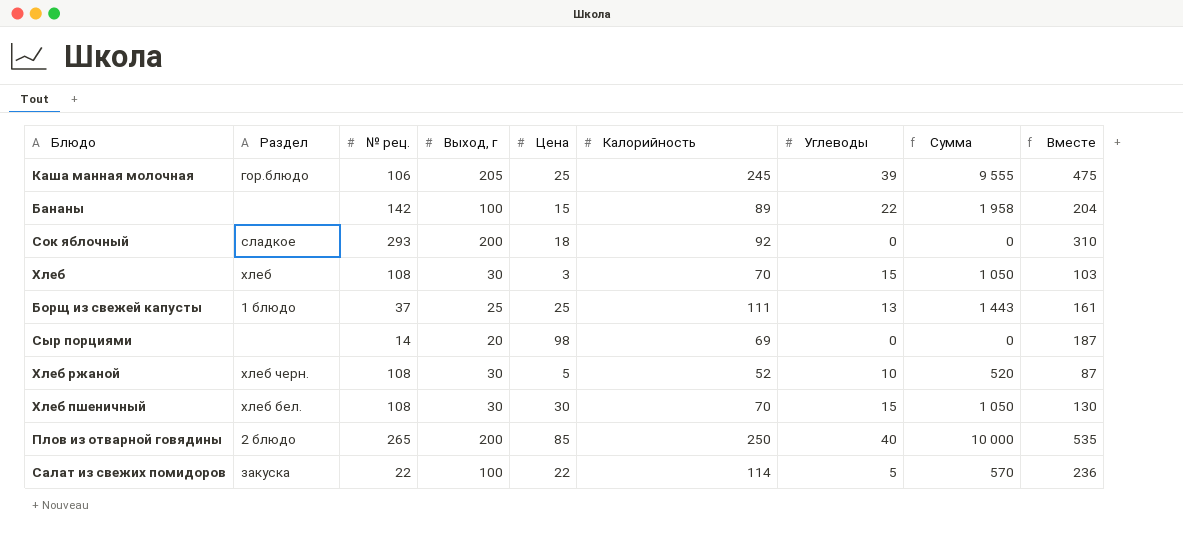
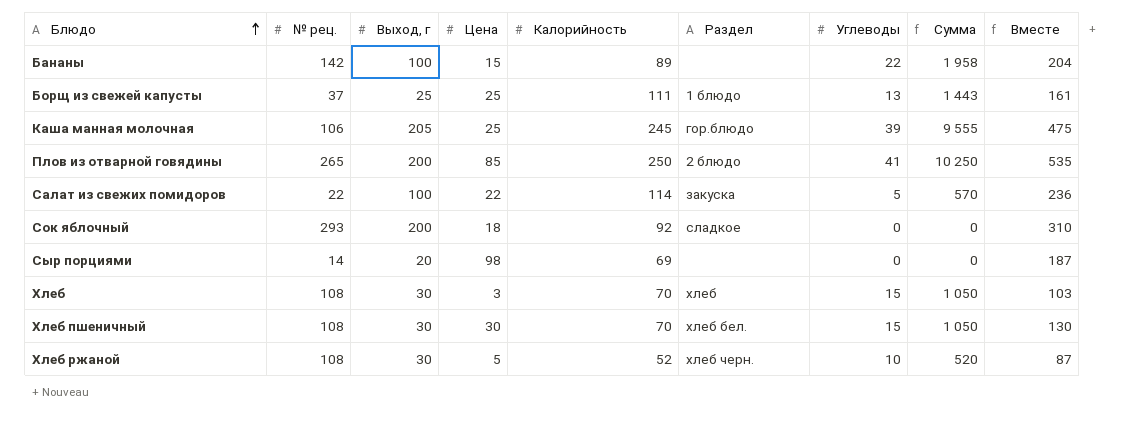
row order: none -> Блюдо ascending
column Раздел | position: 2 -> 6
Плов из отварной говядины | Углеводы: 40 -> 41
Плов из отварной говядины | Сумма: 10 000 -> 10 250

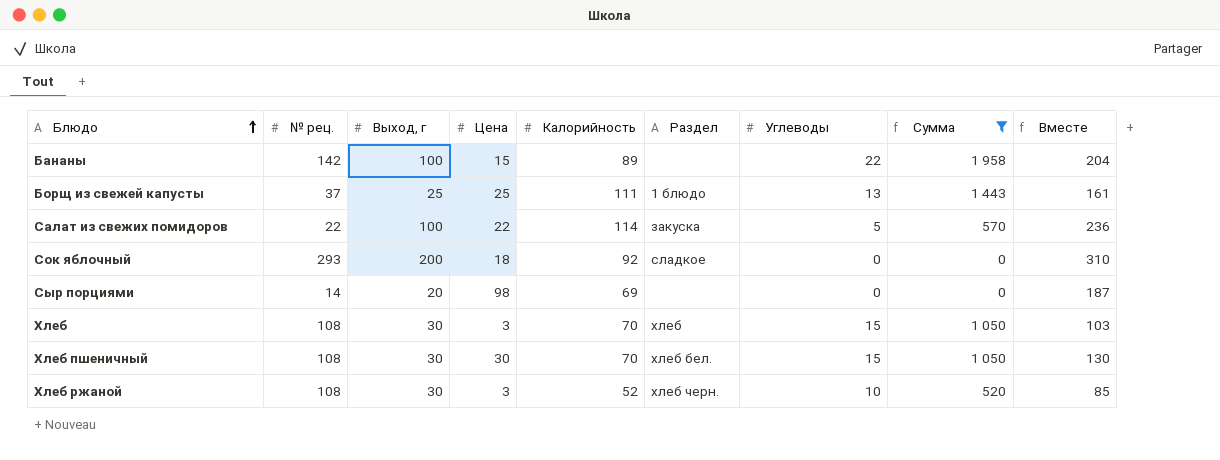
filter: none -> Сумма <= 1 958
Хлеб ржаной | Цена: 5 -> 3
Хлеб ржаной | Вместе: 87 -> 85

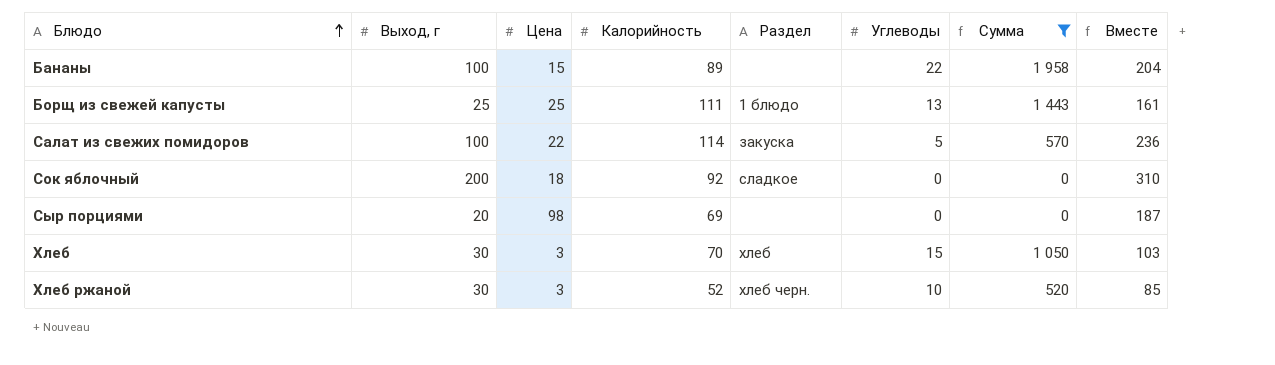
column № рец. | position: 2 -> none
row Хлеб пшеничный: 108 | 30 | 30 | 70 | хлеб бел. | 15 | 1 050 | 130 -> none

